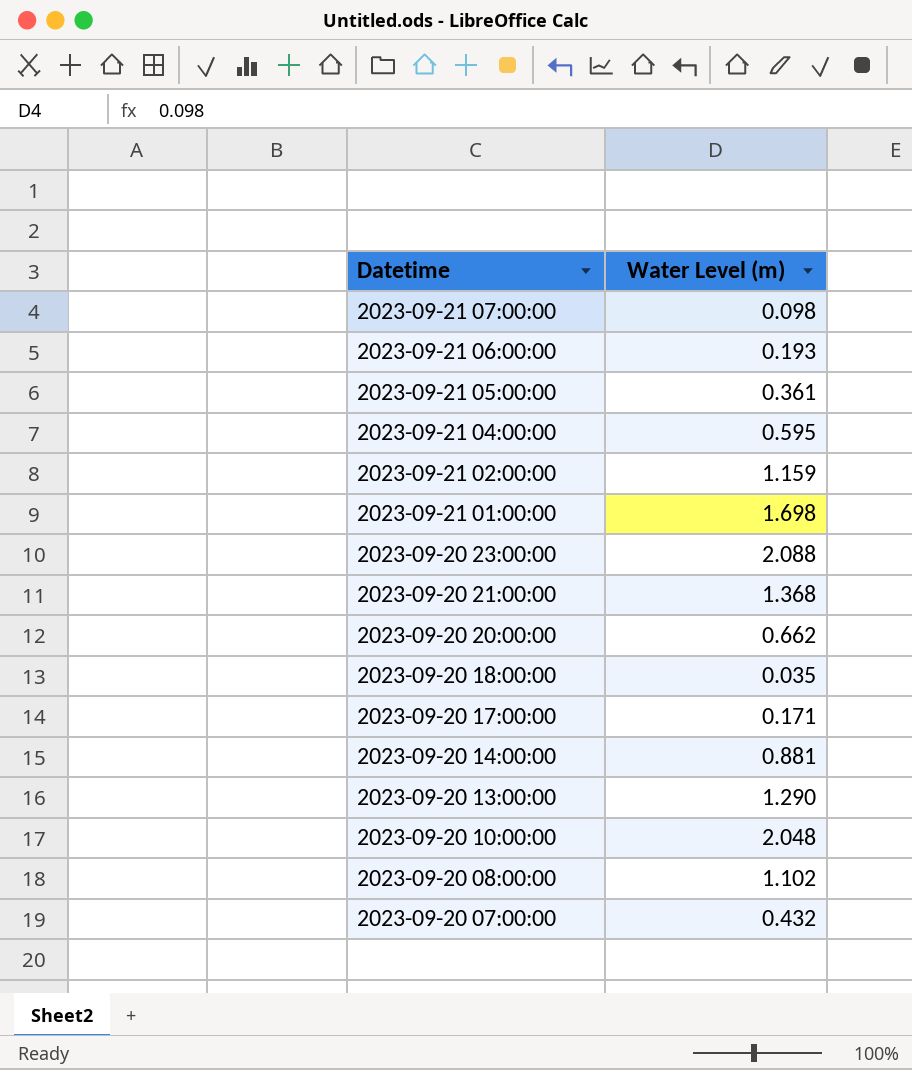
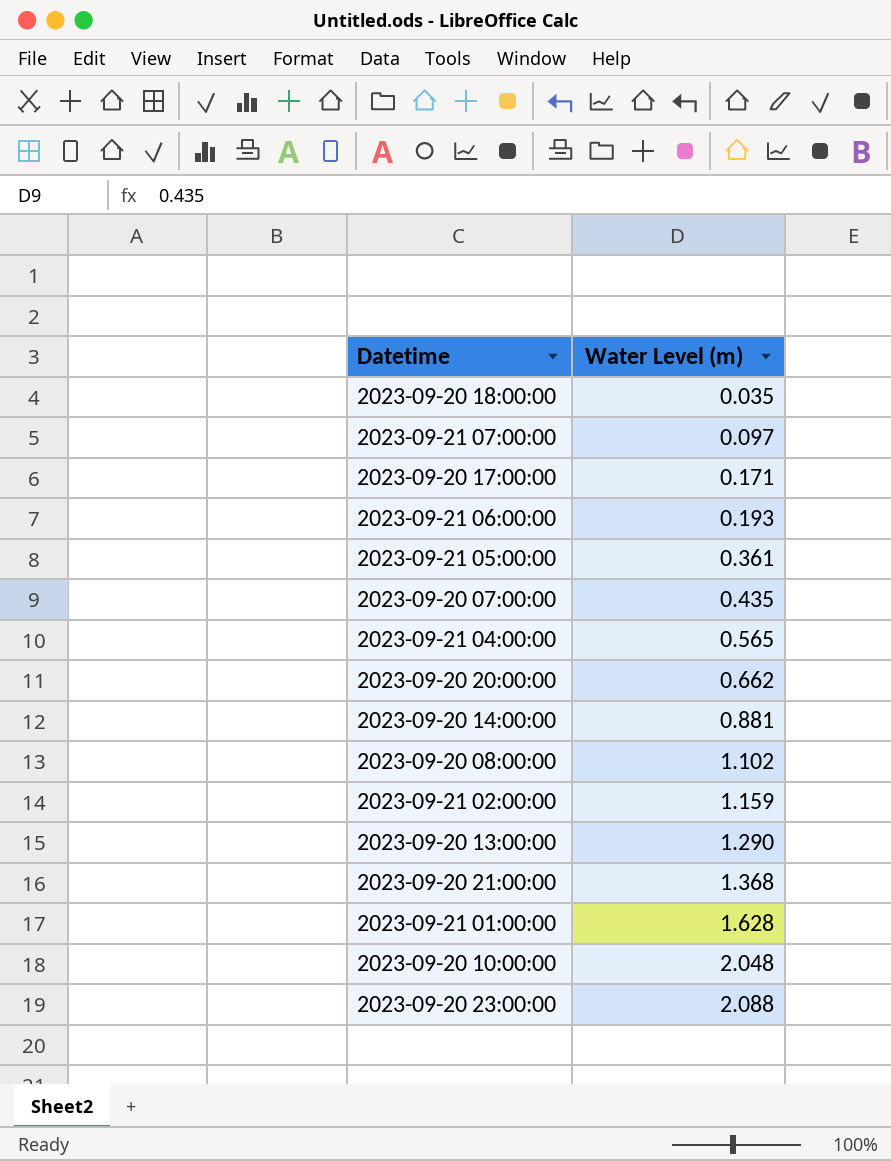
row order: Datetime descending -> Water Level (m) ascending
2023-09-21 07:00:00 | Water Level (m): 0.098 -> 0.097
2023-09-20 07:00:00 | Water Level (m): 0.432 -> 0.435
2023-09-21 04:00:00 | Water Level (m): 0.595 -> 0.565
2023-09-21 01:00:00 | Water Level (m): 1.698 -> 1.628

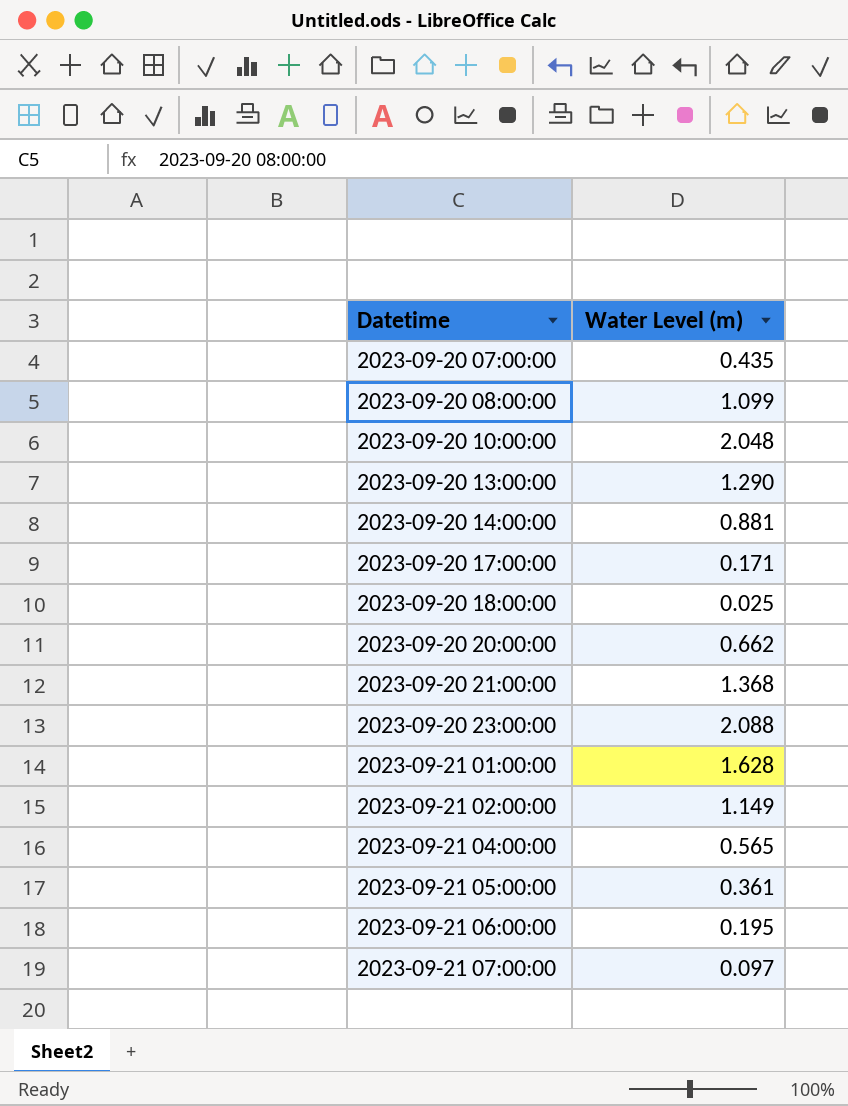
row order: Water Level (m) ascending -> Datetime ascending
2023-09-20 08:00:00 | Water Level (m): 1.102 -> 1.099
2023-09-20 18:00:00 | Water Level (m): 0.035 -> 0.025
2023-09-21 02:00:00 | Water Level (m): 1.159 -> 1.149
2023-09-21 06:00:00 | Water Level (m): 0.193 -> 0.195

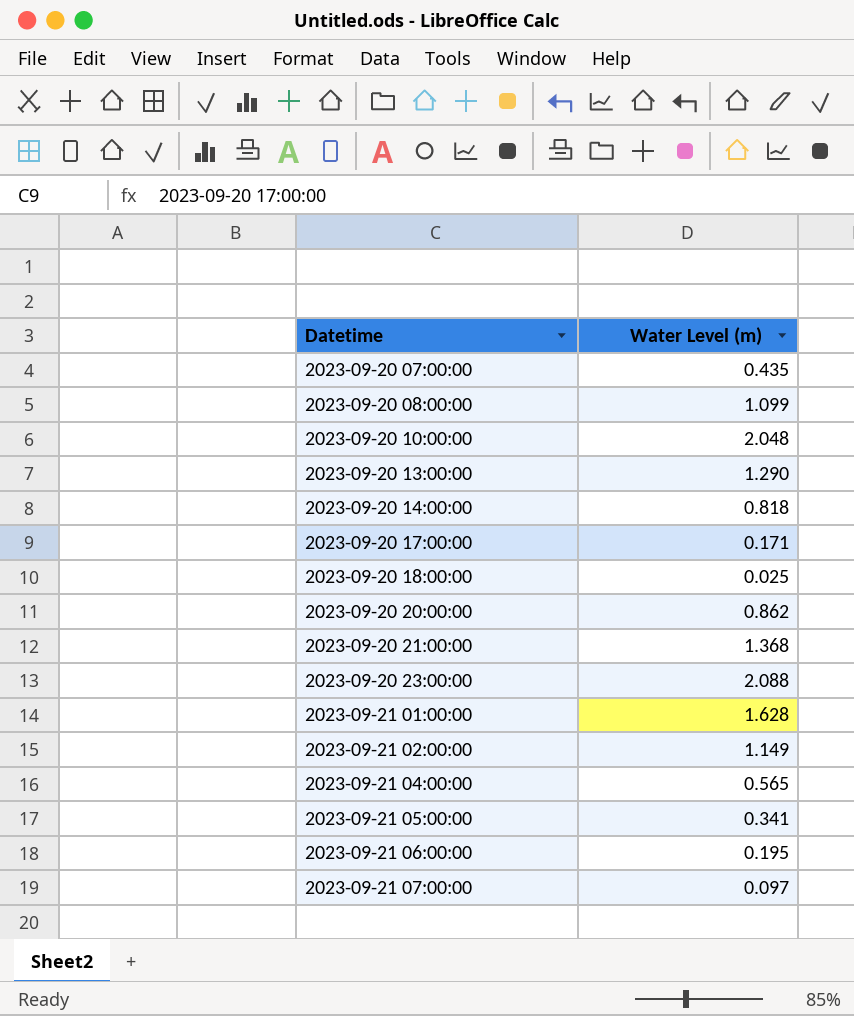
2023-09-20 14:00:00 | Water Level (m): 0.881 -> 0.818
2023-09-20 20:00:00 | Water Level (m): 0.662 -> 0.862
2023-09-21 05:00:00 | Water Level (m): 0.361 -> 0.341

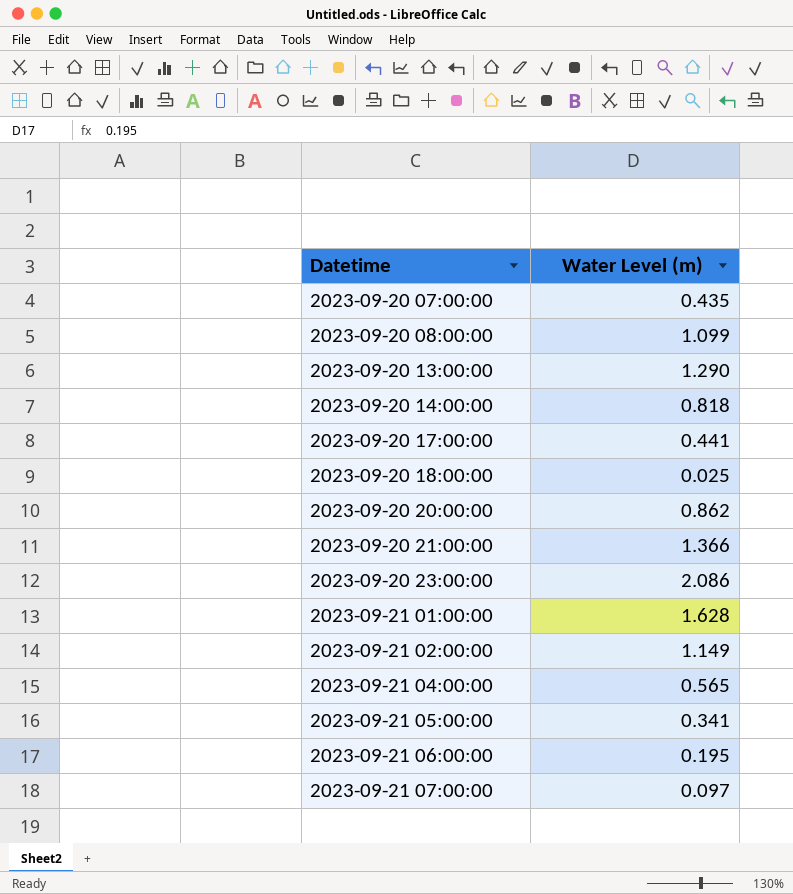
row 2023-09-20 10:00:00: 2.048 -> none
2023-09-20 17:00:00 | Water Level (m): 0.171 -> 0.441
2023-09-20 21:00:00 | Water Level (m): 1.368 -> 1.366
2023-09-20 23:00:00 | Water Level (m): 2.088 -> 2.086

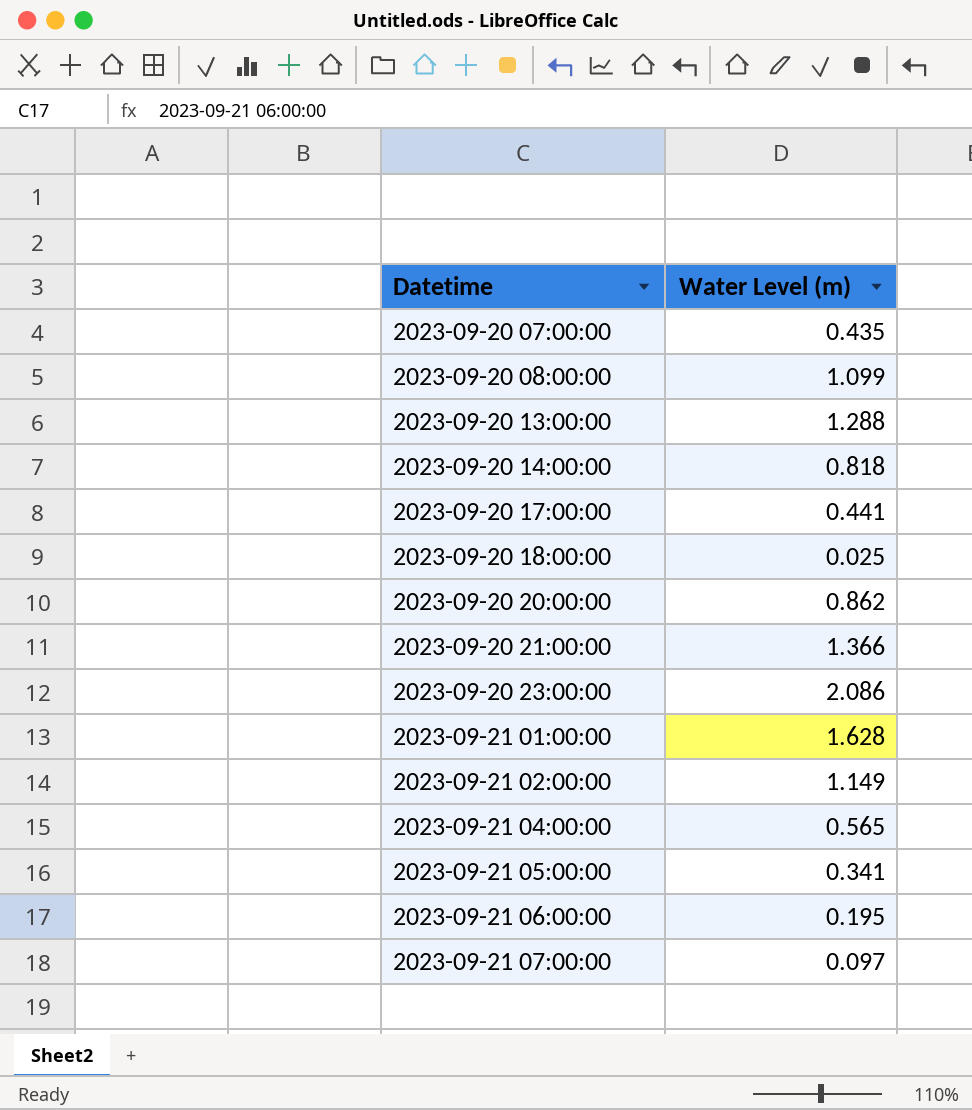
2023-09-20 13:00:00 | Water Level (m): 1.290 -> 1.288

